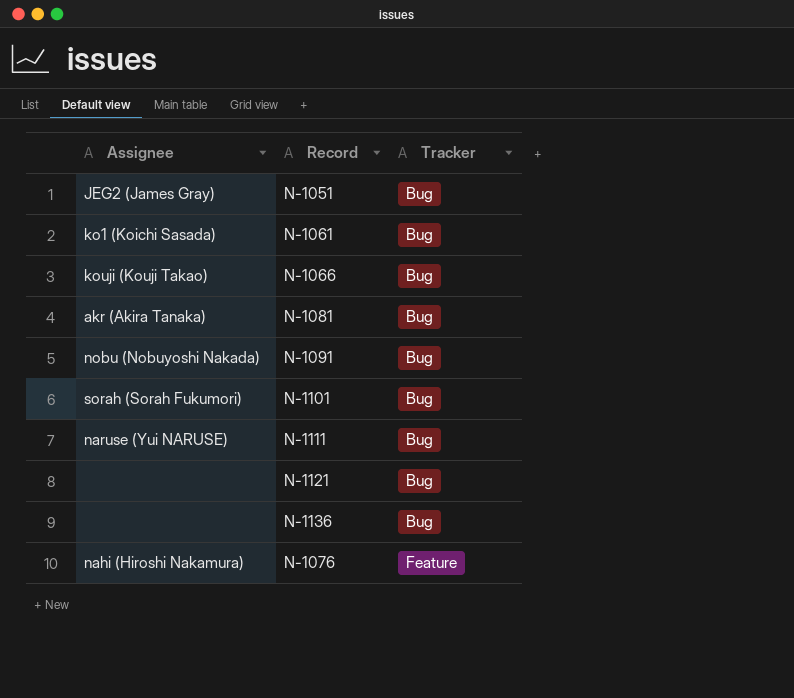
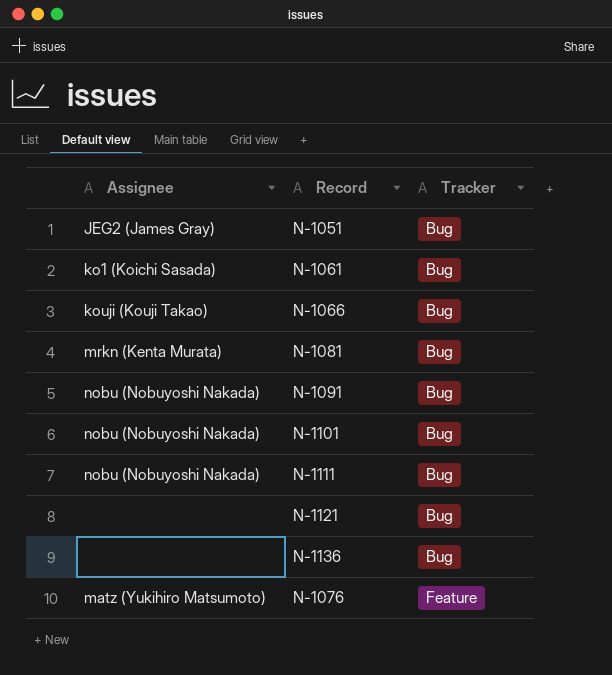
N-1081 | Assignee: akr (Akira Tanaka) -> mrkn (Kenta Murata)
N-1101 | Assignee: sorah (Sorah Fukumori) -> nobu (Nobuyoshi Nakada)
N-1111 | Assignee: naruse (Yui NARUSE) -> nobu (Nobuyoshi Nakada)
N-1076 | Assignee: nahi (Hiroshi Nakamura) -> matz (Yukihiro Matsumoto)

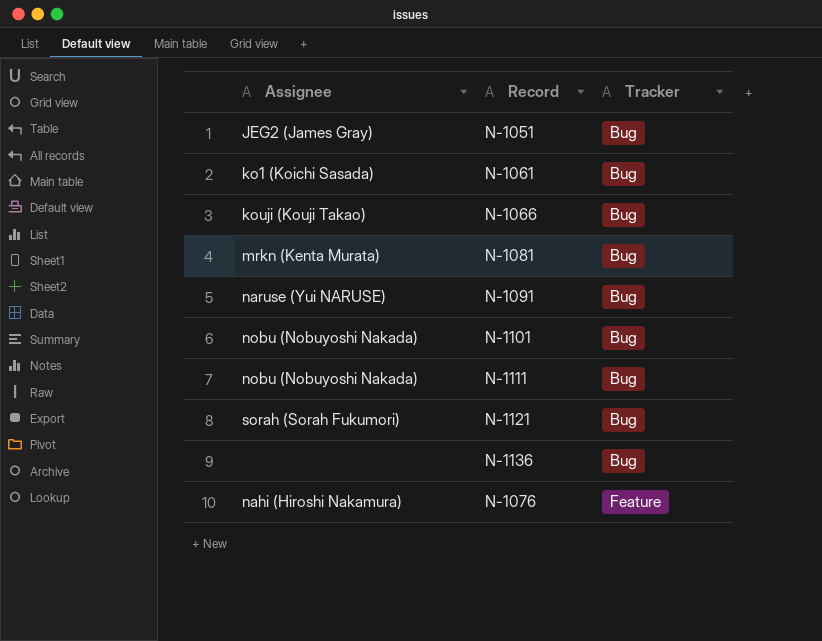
N-1091 | Assignee: nobu (Nobuyoshi Nakada) -> naruse (Yui NARUSE)
N-1121 | Assignee: none -> sorah (Sorah Fukumori)
N-1076 | Assignee: matz (Yukihiro Matsumoto) -> nahi (Hiroshi Nakamura)

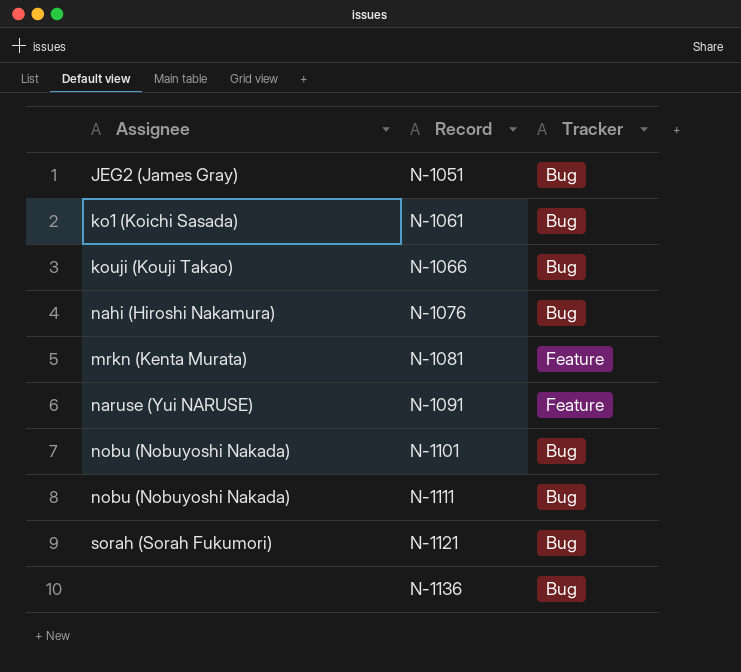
row order: Tracker ascending -> Record ascending
N-1076 | Tracker: Feature -> Bug
N-1081 | Tracker: Bug -> Feature
N-1091 | Tracker: Bug -> Feature

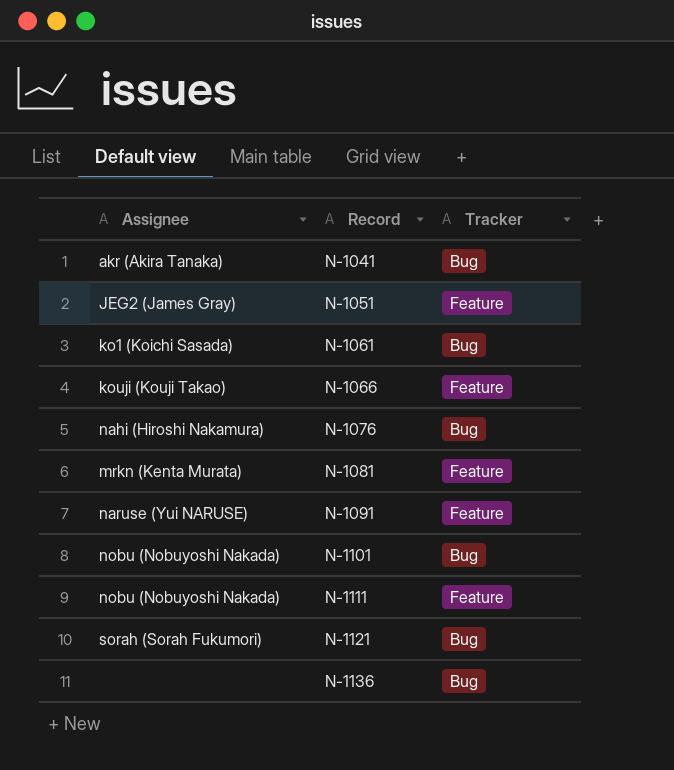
row N-1041: none -> akr (Akira Tanaka) | Bug
N-1051 | Tracker: Bug -> Feature
N-1066 | Tracker: Bug -> Feature
N-1111 | Tracker: Bug -> Feature

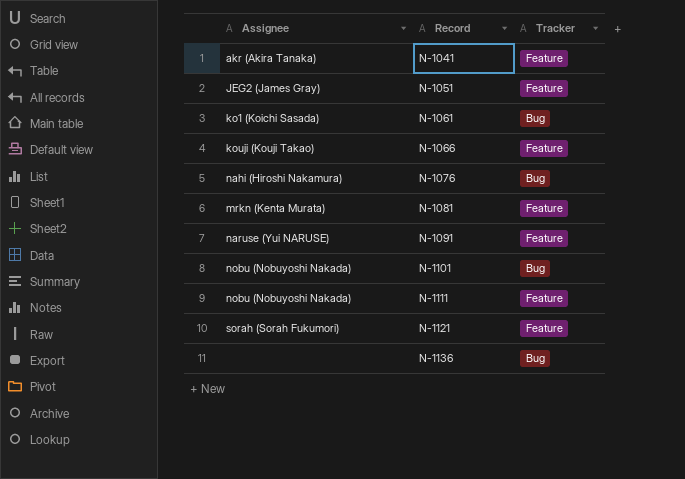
N-1041 | Tracker: Bug -> Feature
N-1121 | Tracker: Bug -> Feature

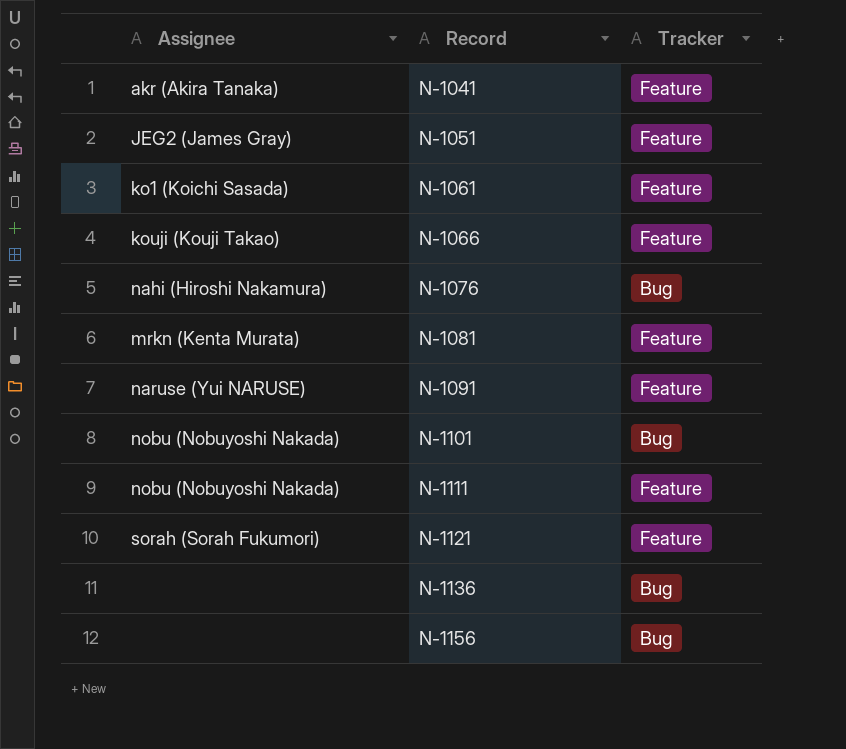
N-1061 | Tracker: Bug -> Feature
row N-1156: none -> none | Bug

